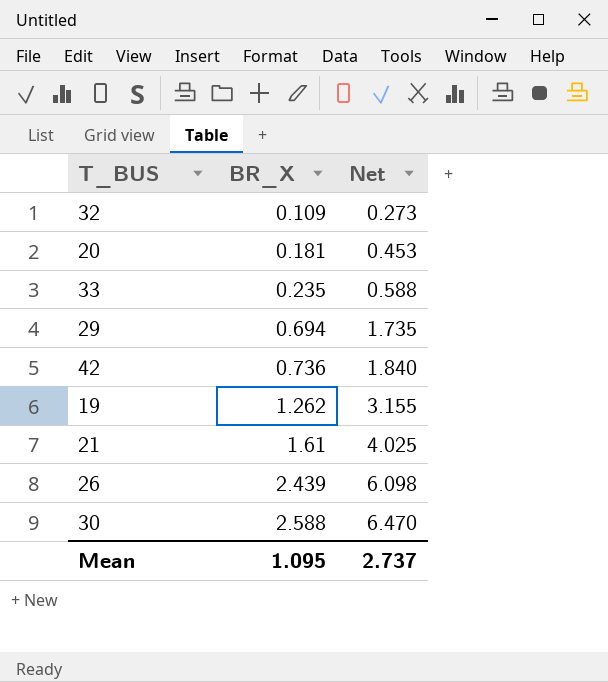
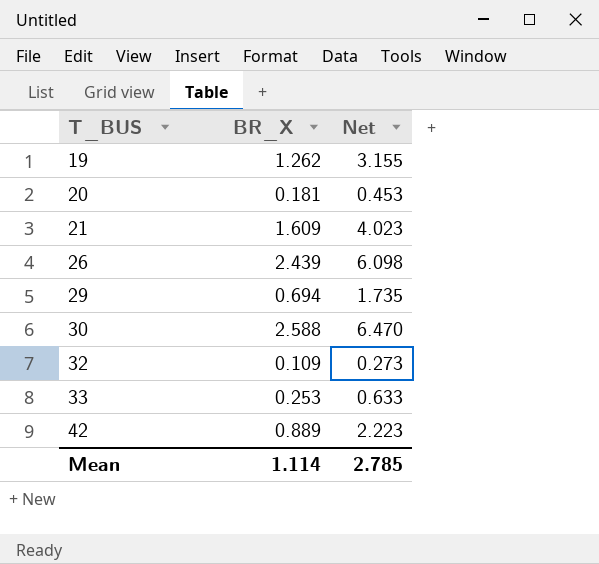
row order: BR_X ascending -> T_BUS ascending
21 | BR_X: 1.61 -> 1.609
21 | Net: 4.025 -> 4.023
33 | BR_X: 0.235 -> 0.253
33 | Net: 0.588 -> 0.633
42 | BR_X: 0.736 -> 0.889
42 | Net: 1.840 -> 2.223
Mean | BR_X: 1.095 -> 1.114
Mean | Net: 2.737 -> 2.785

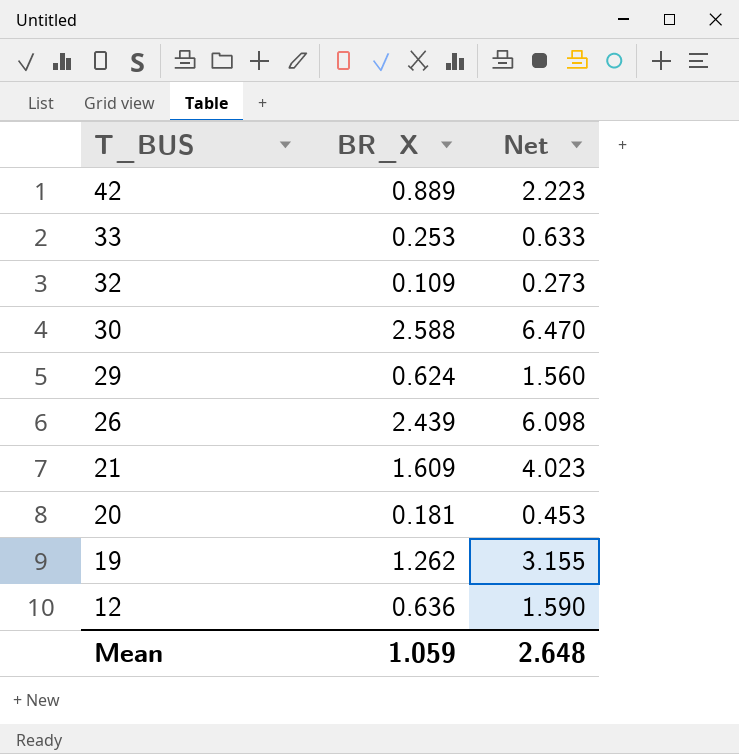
row order: T_BUS ascending -> T_BUS descending
29 | BR_X: 0.694 -> 0.624
29 | Net: 1.735 -> 1.560
row 12: none -> 0.636 | 1.590
Mean | BR_X: 1.114 -> 1.059
Mean | Net: 2.785 -> 2.648

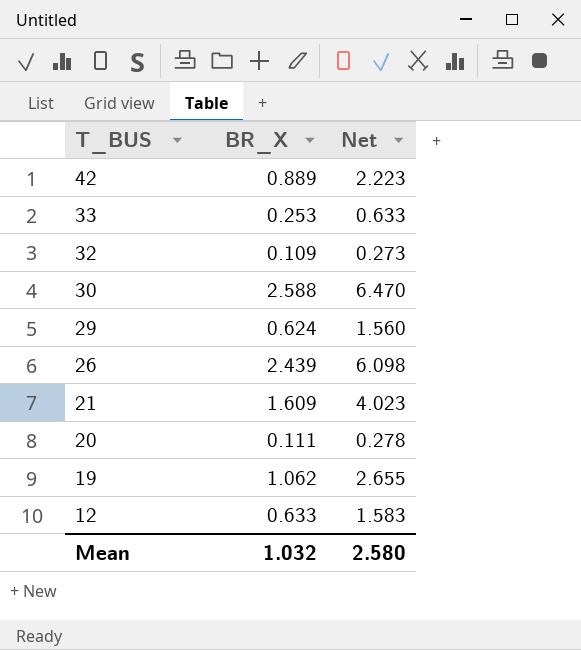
20 | BR_X: 0.181 -> 0.111
20 | Net: 0.453 -> 0.278
19 | BR_X: 1.262 -> 1.062
19 | Net: 3.155 -> 2.655
12 | BR_X: 0.636 -> 0.633
12 | Net: 1.590 -> 1.583
Mean | BR_X: 1.059 -> 1.032
Mean | Net: 2.648 -> 2.580

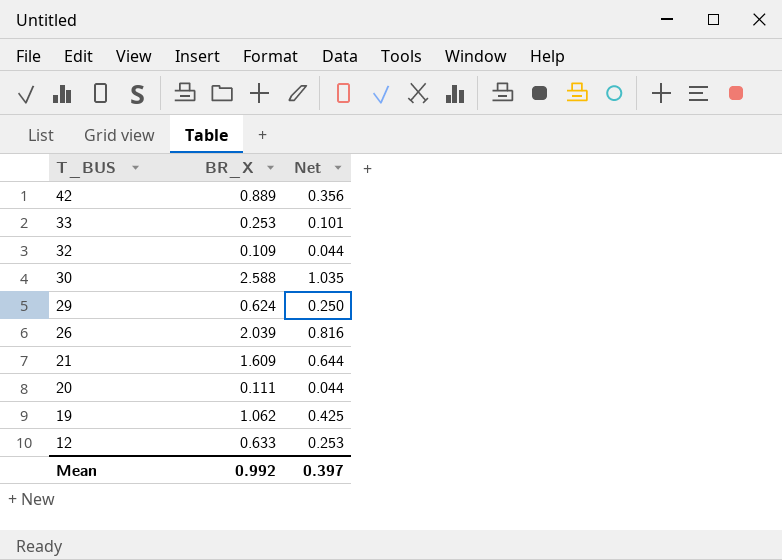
column Net | formula: [BR_X] * 2.5 -> [BR_X] * 0.4
26 | BR_X: 2.439 -> 2.039
Mean | BR_X: 1.032 -> 0.992
Mean | Net: 2.580 -> 0.397

